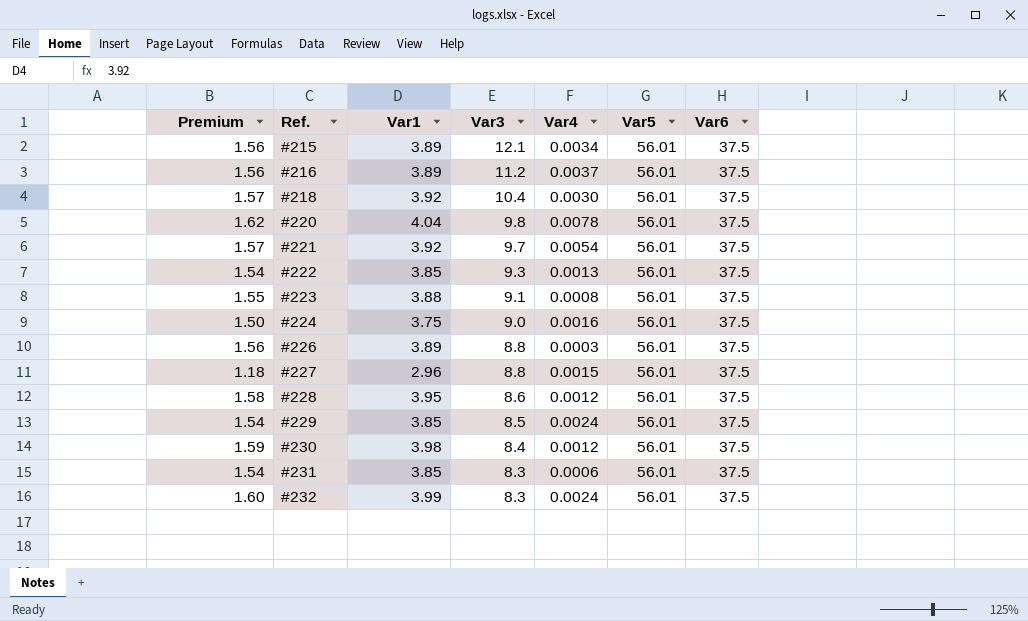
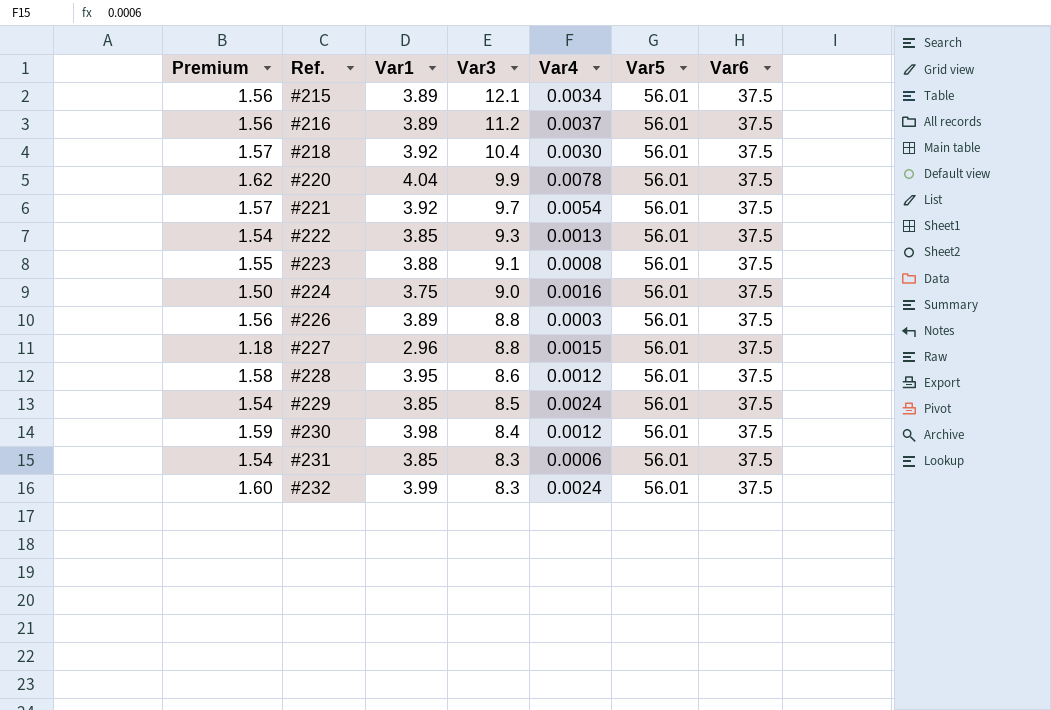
#220 | Var3: 9.8 -> 9.9

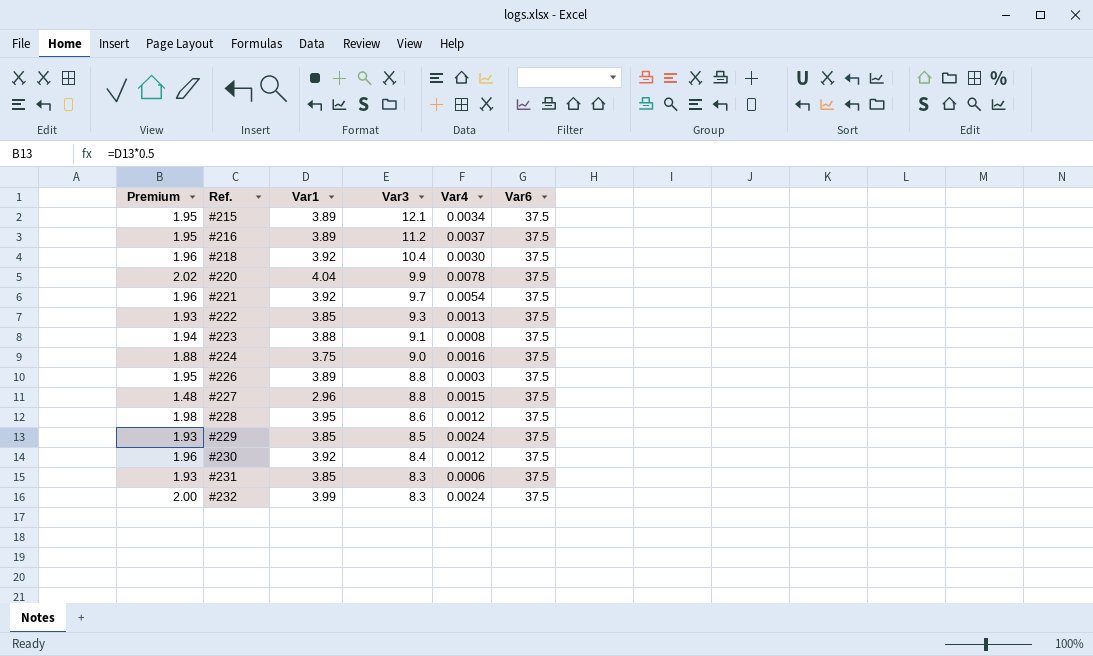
column Var5 | position: 6 -> none
column Premium | formula: [Var1] * 0.4 -> [Var1] * 0.5
#230 | Var1: 3.98 -> 3.92

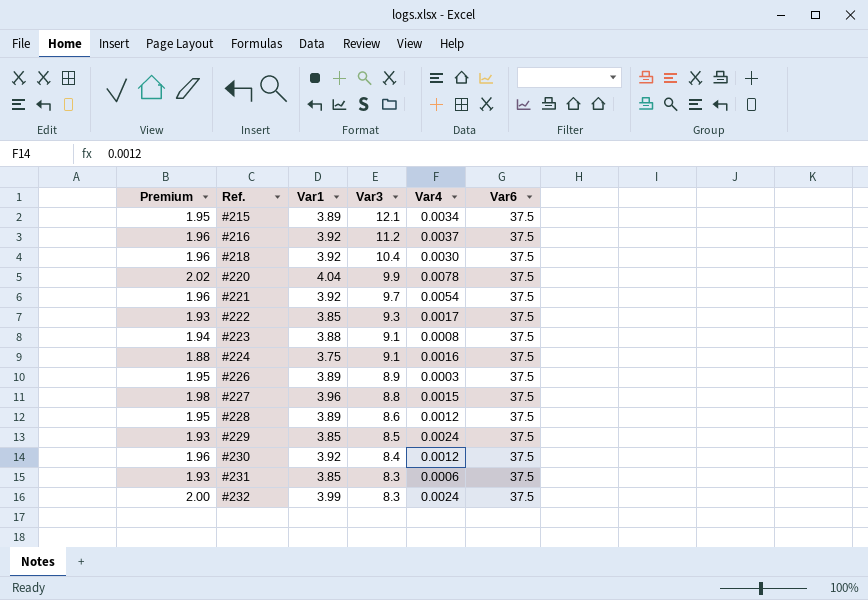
#216 | Premium: 1.95 -> 1.96
#216 | Var1: 3.89 -> 3.92
#222 | Var4: 0.0013 -> 0.0017
#224 | Var3: 9.0 -> 9.1
#226 | Var3: 8.8 -> 8.9
#227 | Premium: 1.48 -> 1.98
#227 | Var1: 2.96 -> 3.96
#228 | Premium: 1.98 -> 1.95
#228 | Var1: 3.95 -> 3.89

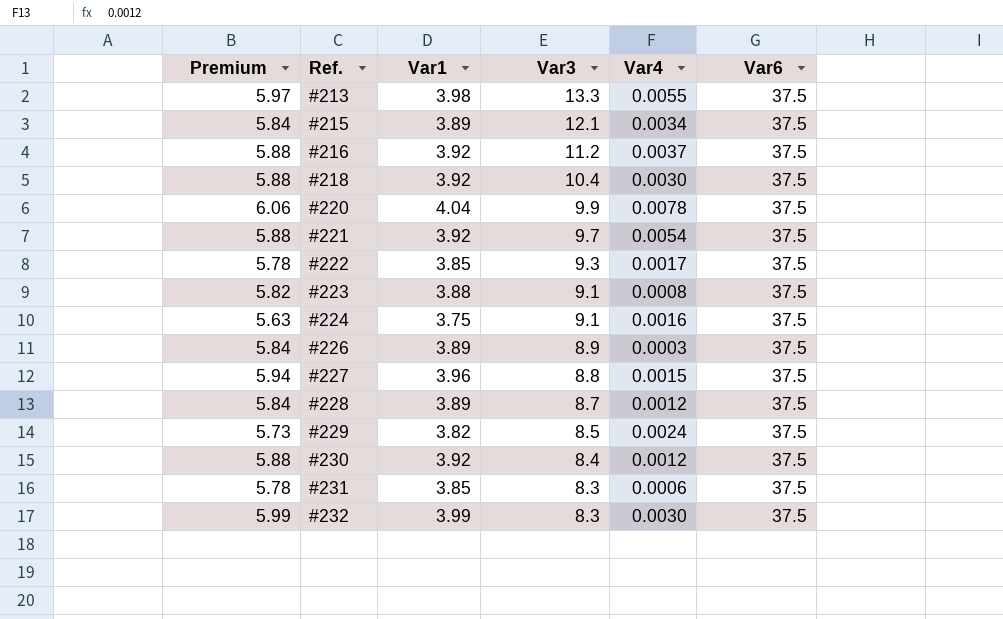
column Premium | formula: [Var1] * 0.5 -> [Var1] * 1.5
row #213: none -> 5.97 | 3.98 | 13.3 | 0.0055 | 37.5
#228 | Var3: 8.6 -> 8.7
#229 | Var1: 3.85 -> 3.82
#232 | Var4: 0.0024 -> 0.0030

